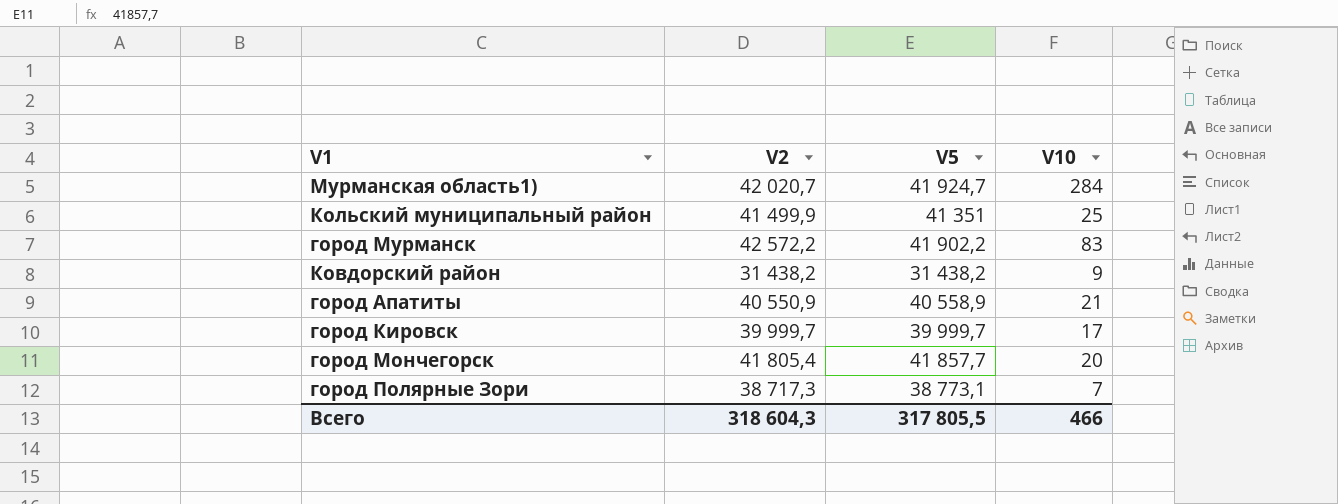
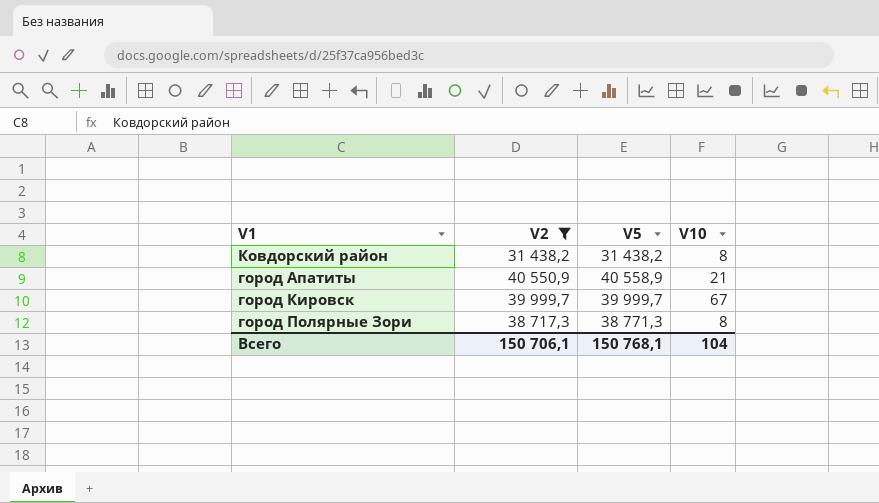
filter: none -> V2 <= 40 550,9
Ковдорский район | V10: 9 -> 8
город Кировск | V10: 17 -> 67
город Полярные Зори | V5: 38 773,1 -> 38 771,3
город Полярные Зори | V10: 7 -> 8
Всего | V2: 318 604,3 -> 150 706,1
Всего | V5: 317 805,5 -> 150 768,1
Всего | V10: 466 -> 104

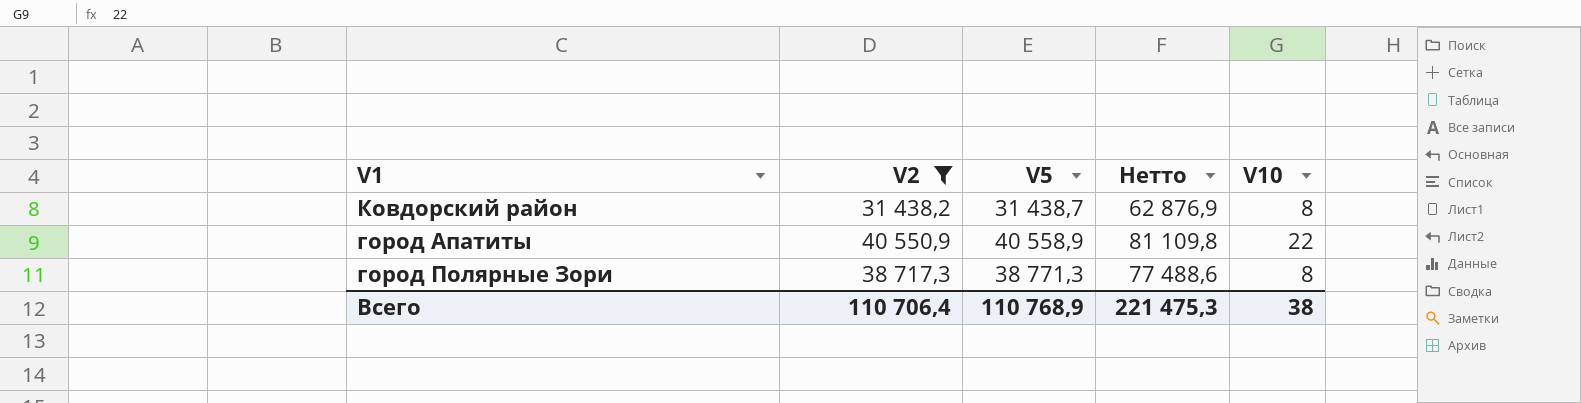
column Нетто | formula: none -> [V2] + [V5]
row город Кировск: 39 999,7 | 39 999,7 | 67 -> none
Ковдорский район | V5: 31 438,2 -> 31 438,7
город Апатиты | V10: 21 -> 22
Всего | V2: 150 706,1 -> 110 706,4
Всего | V5: 150 768,1 -> 110 768,9
Всего | V10: 104 -> 38

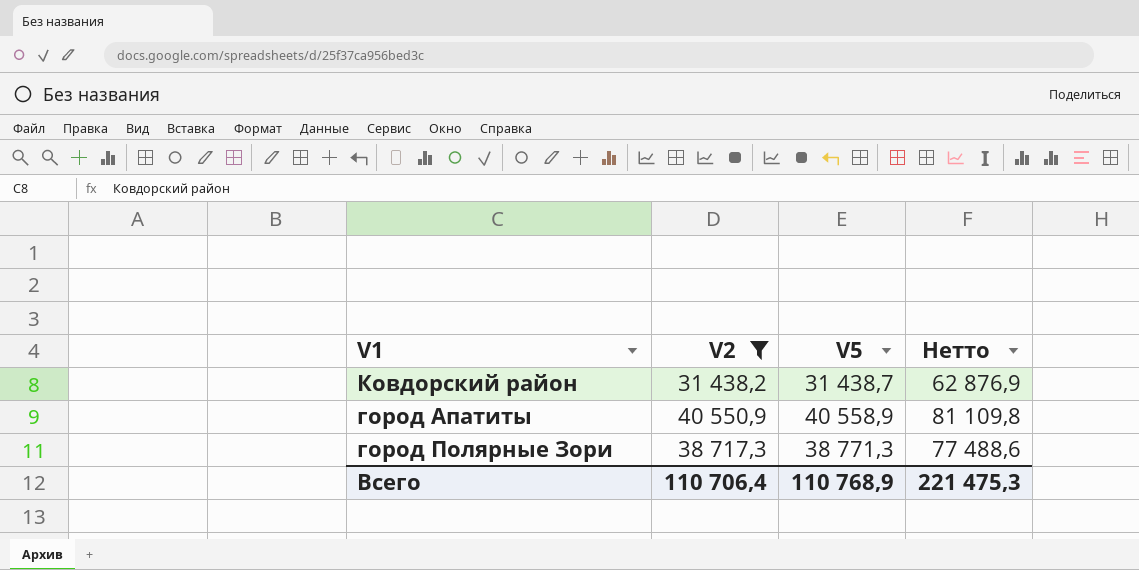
column V10 | position: 5 -> none

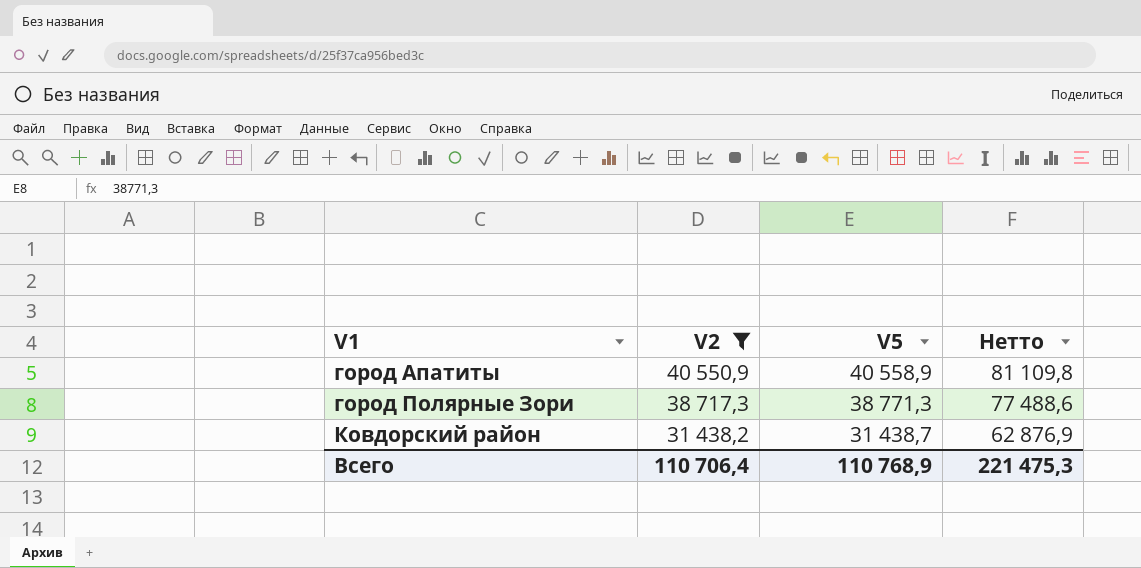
row order: none -> V1 ascending

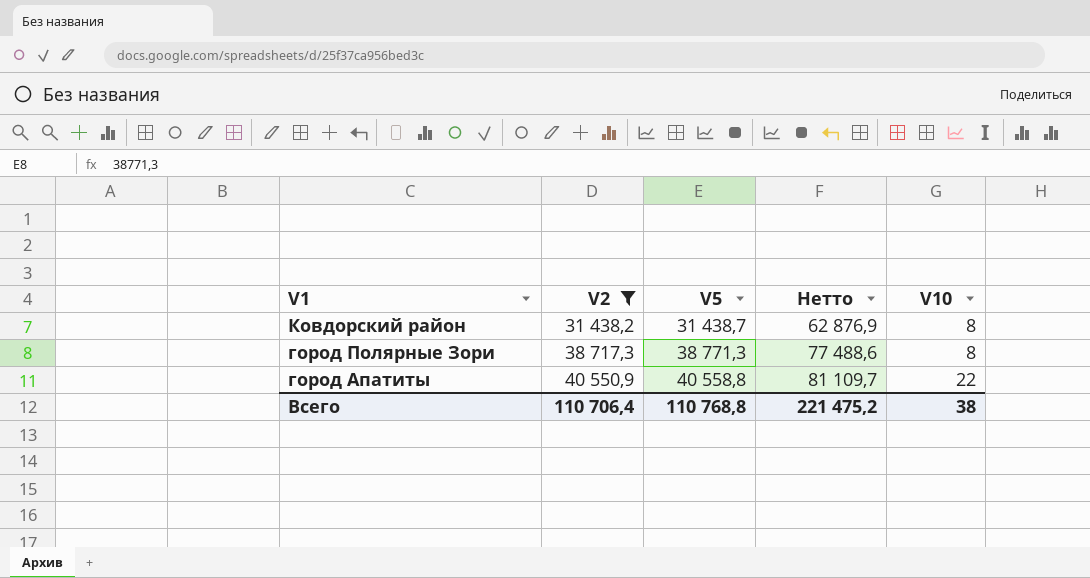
row order: V1 ascending -> V1 descending
column V10 | position: none -> 5
город Апатиты | V5: 40 558,9 -> 40 558,8
город Апатиты | Нетто: 81 109,8 -> 81 109,7
Всего | V5: 110 768,9 -> 110 768,8
Всего | Нетто: 221 475,3 -> 221 475,2

